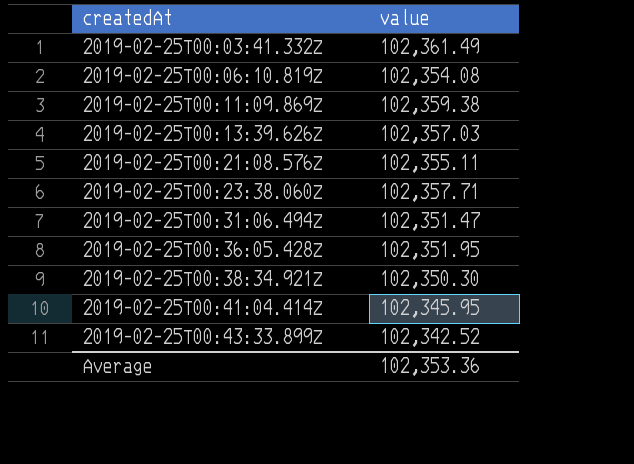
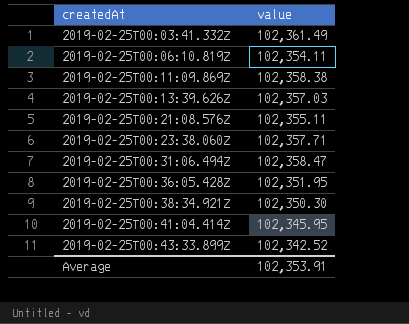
2019-02-25T00:06:10.819Z | value: 102,354.08 -> 102,354.11
2019-02-25T00:11:09.869Z | value: 102,359.38 -> 102,358.38
2019-02-25T00:31:06.494Z | value: 102,351.47 -> 102,358.47
Average | value: 102,353.36 -> 102,353.91

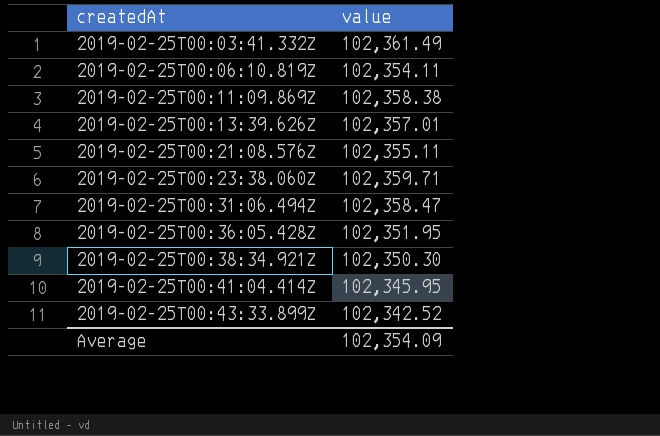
2019-02-25T00:13:39.626Z | value: 102,357.03 -> 102,357.01
2019-02-25T00:23:38.060Z | value: 102,357.71 -> 102,359.71
Average | value: 102,353.91 -> 102,354.09

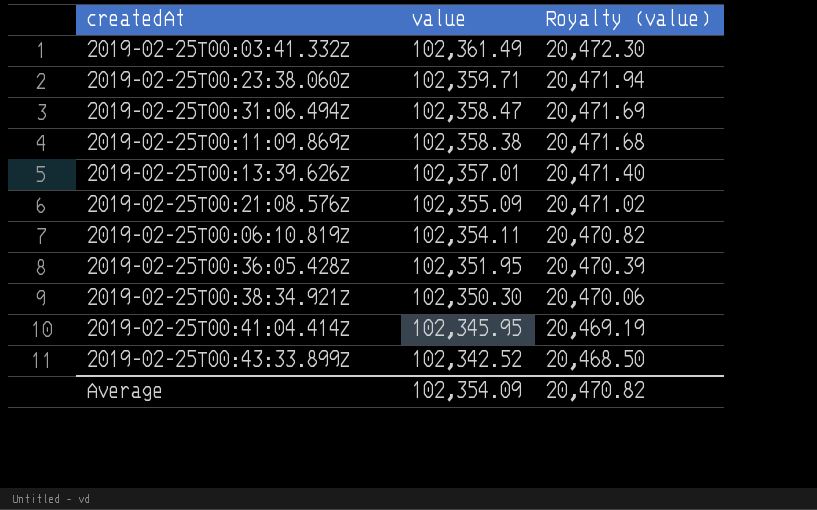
row order: createdAt ascending -> value descending
column Royalty (value) | formula: none -> [value] * 0.2
2019-02-25T00:21:08.576Z | value: 102,355.11 -> 102,355.09

